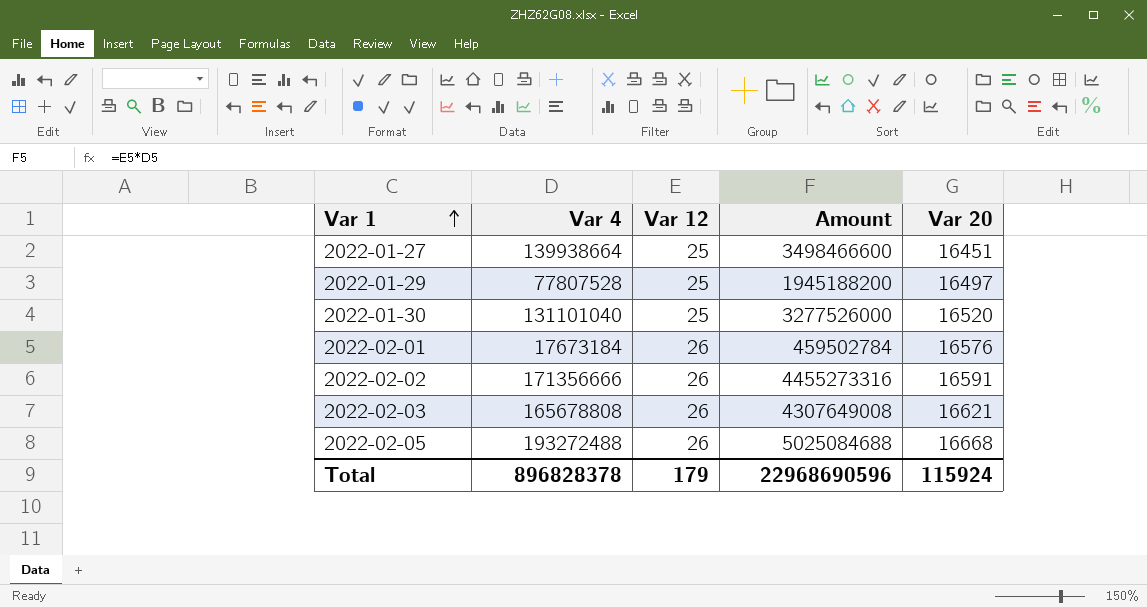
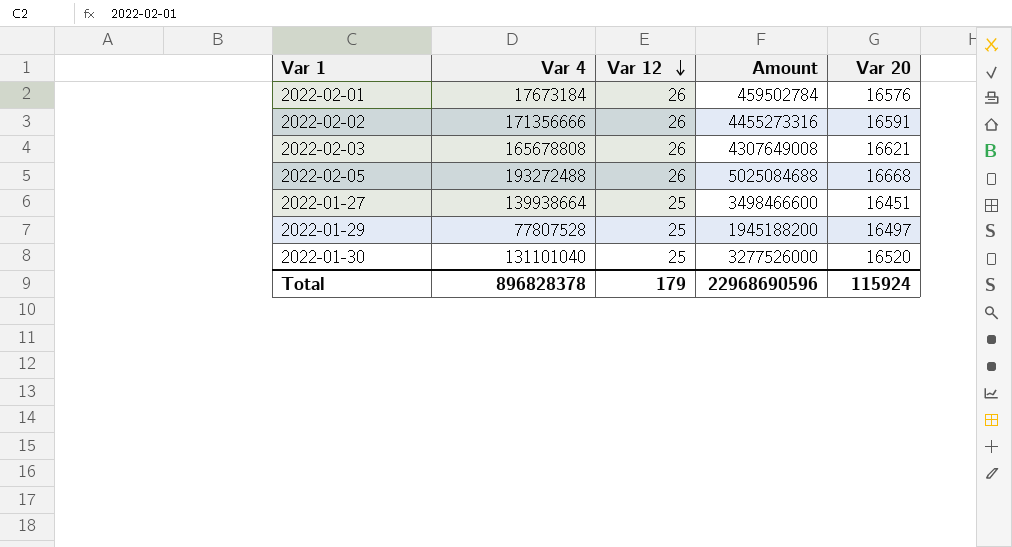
row order: Var 1 ascending -> Var 12 descending

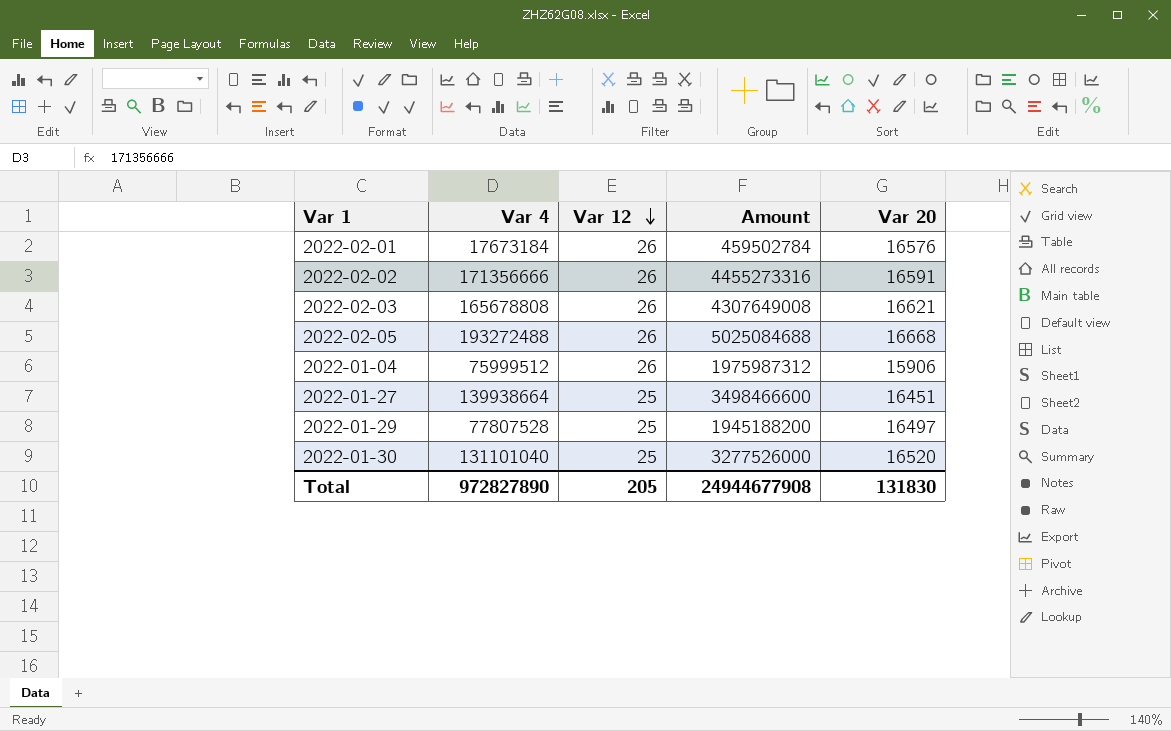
row 2022-01-04: none -> 75999512 | 26 | 1975987312 | 15906
Total | Var 4: 896828378 -> 972827890
Total | Var 12: 179 -> 205
Total | Amount: 22968690596 -> 24944677908
Total | Var 20: 115924 -> 131830

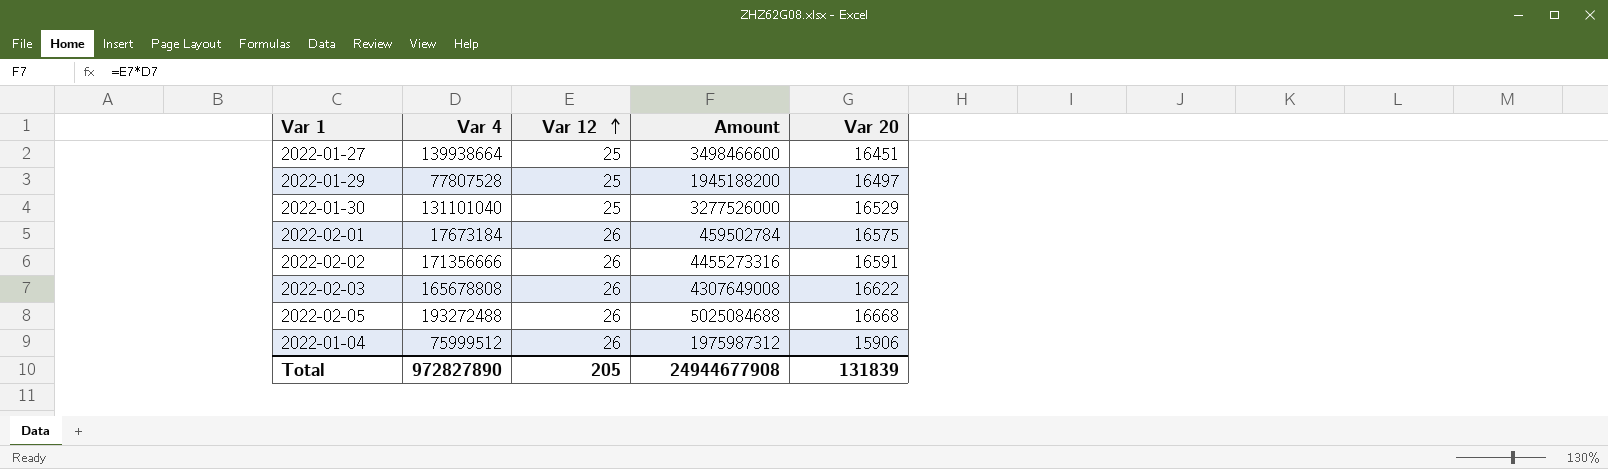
row order: Var 12 descending -> Var 12 ascending
2022-01-30 | Var 20: 16520 -> 16529
2022-02-01 | Var 20: 16576 -> 16575
2022-02-03 | Var 20: 16621 -> 16622
Total | Var 20: 131830 -> 131839

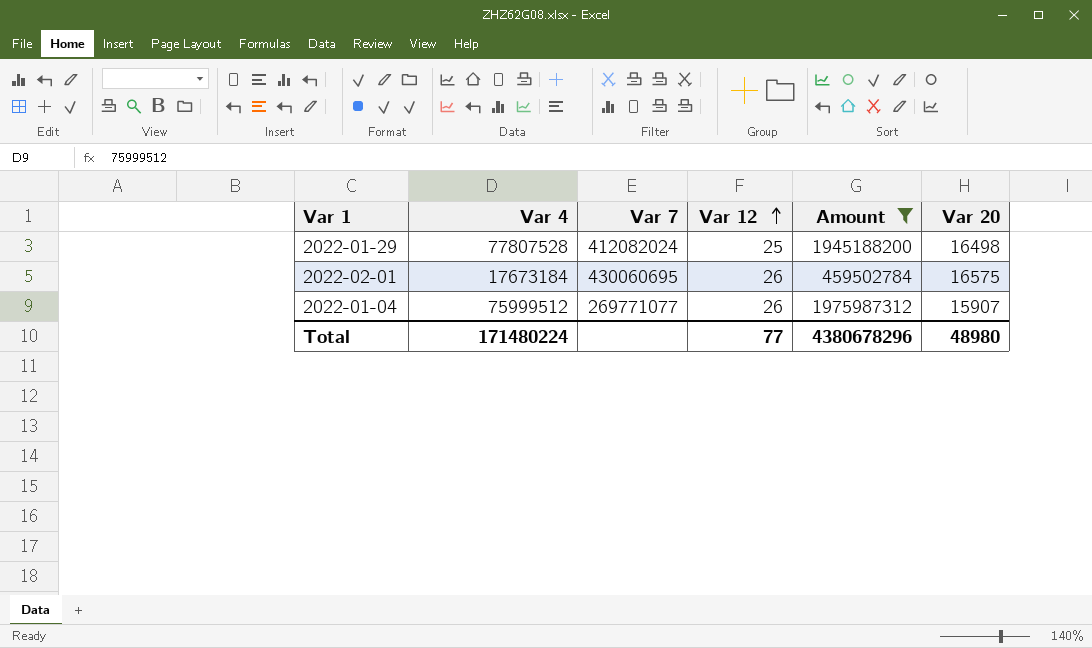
filter: none -> Amount <= 1975987312
column Var 7 | position: none -> 3
2022-01-29 | Var 20: 16497 -> 16498
2022-01-04 | Var 20: 15906 -> 15907
Total | Var 4: 972827890 -> 171480224
Total | Var 12: 205 -> 77
Total | Amount: 24944677908 -> 4380678296
Total | Var 20: 131839 -> 48980

